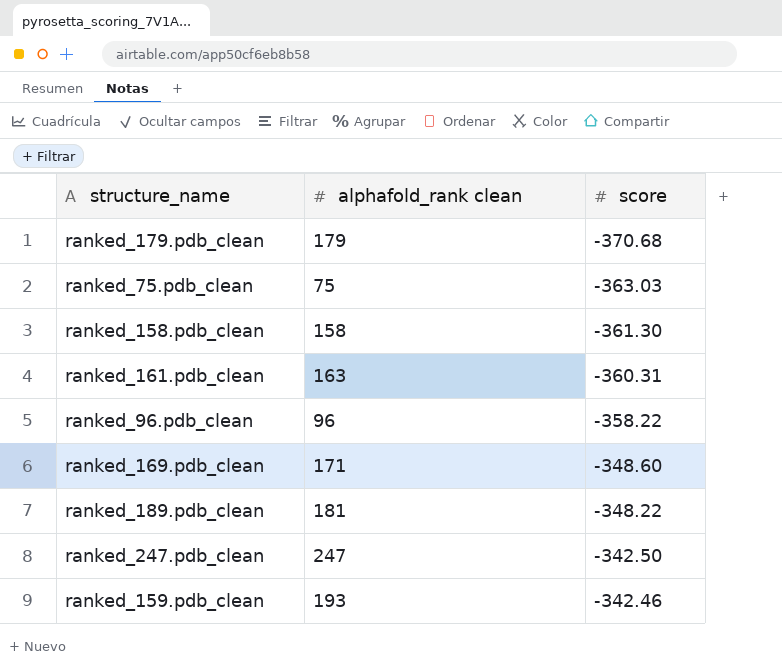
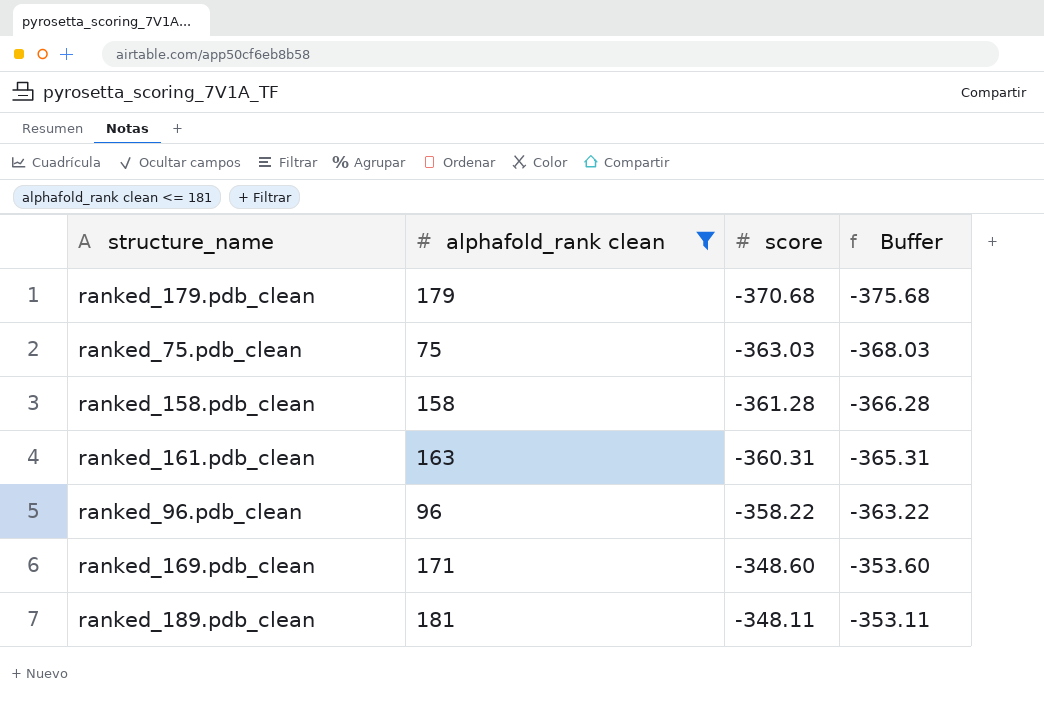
filter: none -> alphafold_rank clean <= 181
column Buffer | formula: none -> [score] - 5
ranked_158.pdb_clean | score: -361.30 -> -361.28
ranked_189.pdb_clean | score: -348.22 -> -348.11

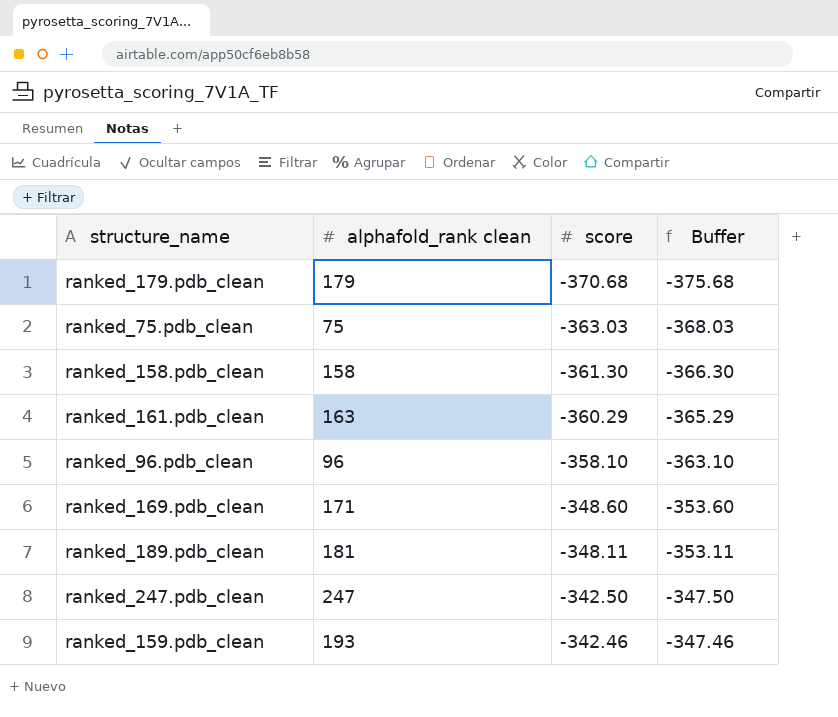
filter: alphafold_rank clean <= 181 -> none
ranked_158.pdb_clean | score: -361.28 -> -361.30
ranked_158.pdb_clean | Buffer: -366.28 -> -366.30
ranked_161.pdb_clean | score: -360.31 -> -360.29
ranked_161.pdb_clean | Buffer: -365.31 -> -365.29
ranked_96.pdb_clean | score: -358.22 -> -358.10
ranked_96.pdb_clean | Buffer: -363.22 -> -363.10

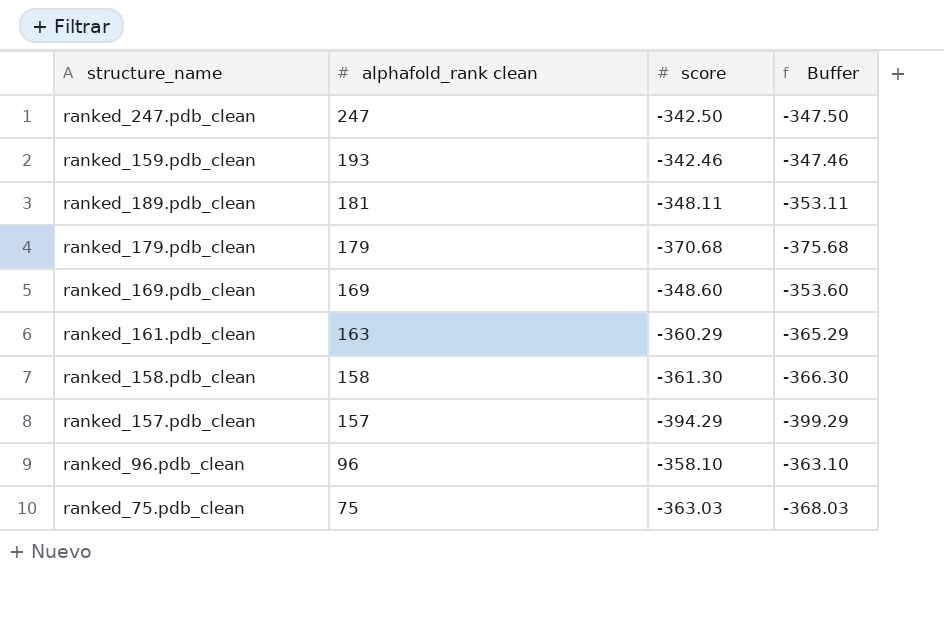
row order: score ascending -> alphafold_rank clean descending
ranked_169.pdb_clean | alphafold_rank clean: 171 -> 169
row ranked_157.pdb_clean: none -> 157 | -394.29 | -399.29

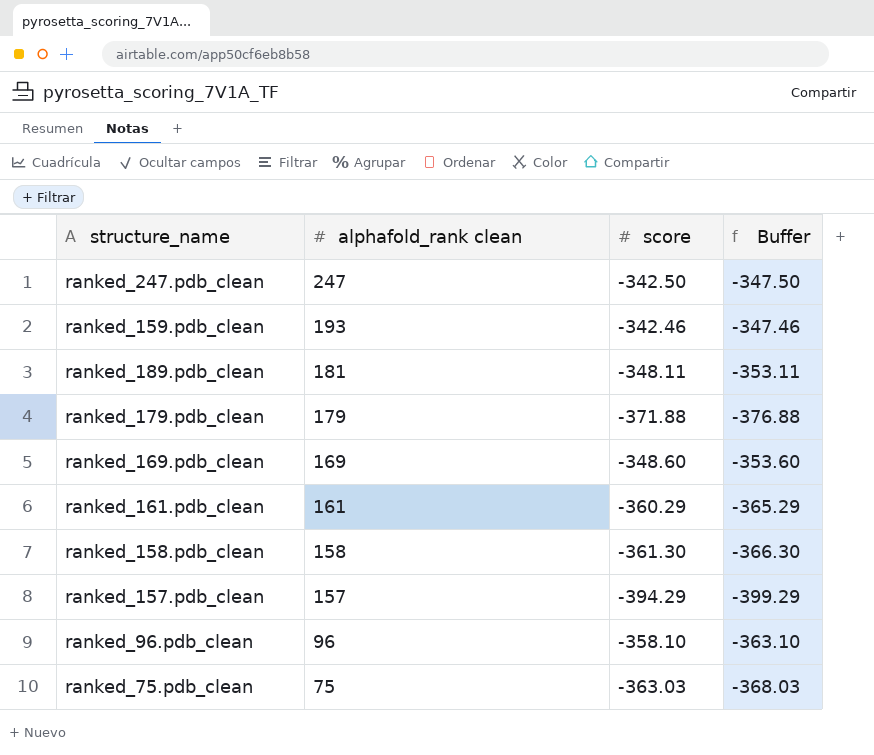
ranked_179.pdb_clean | score: -370.68 -> -371.88
ranked_179.pdb_clean | Buffer: -375.68 -> -376.88
ranked_161.pdb_clean | alphafold_rank clean: 163 -> 161

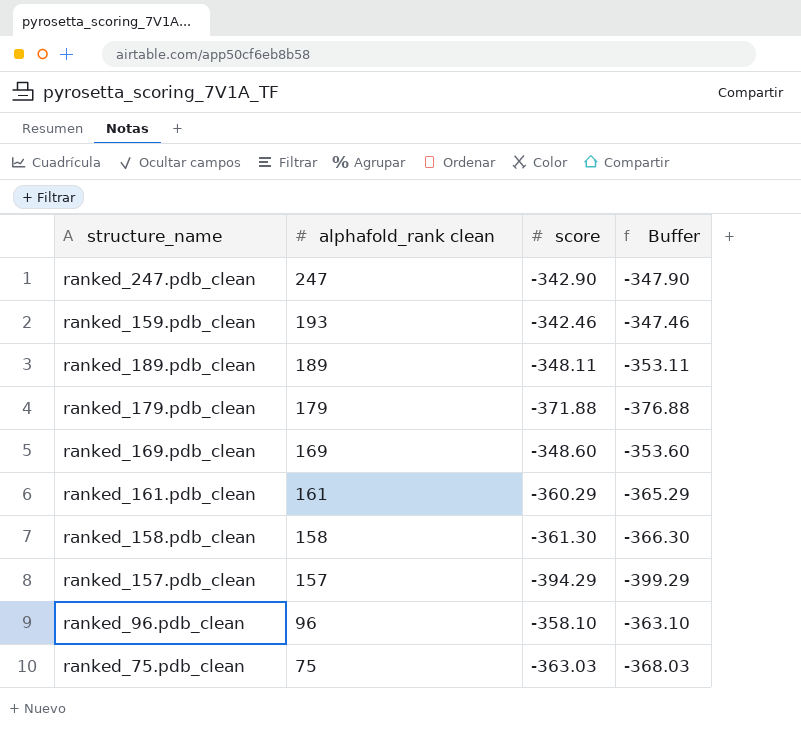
ranked_247.pdb_clean | score: -342.50 -> -342.90
ranked_247.pdb_clean | Buffer: -347.50 -> -347.90
ranked_189.pdb_clean | alphafold_rank clean: 181 -> 189

